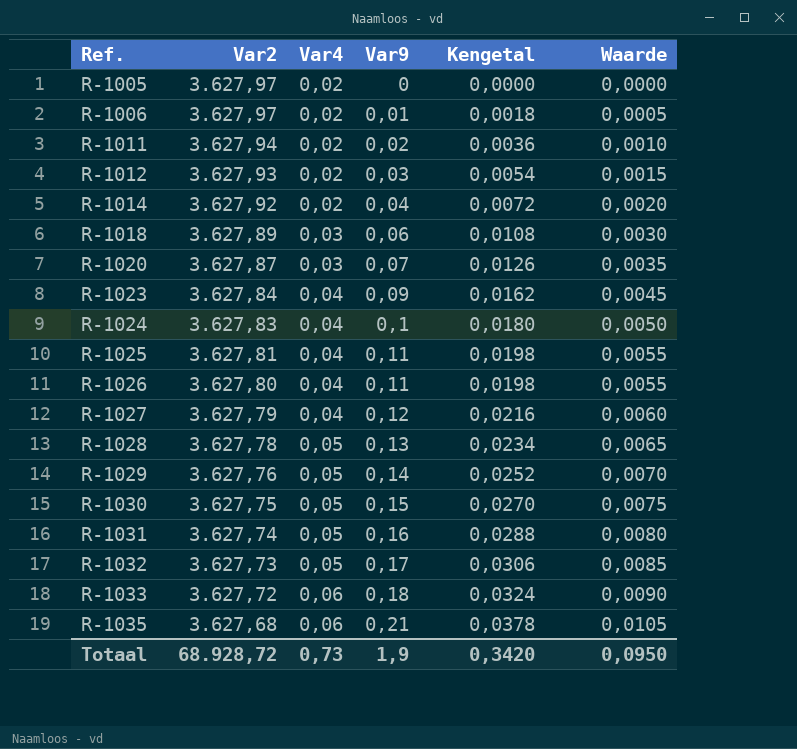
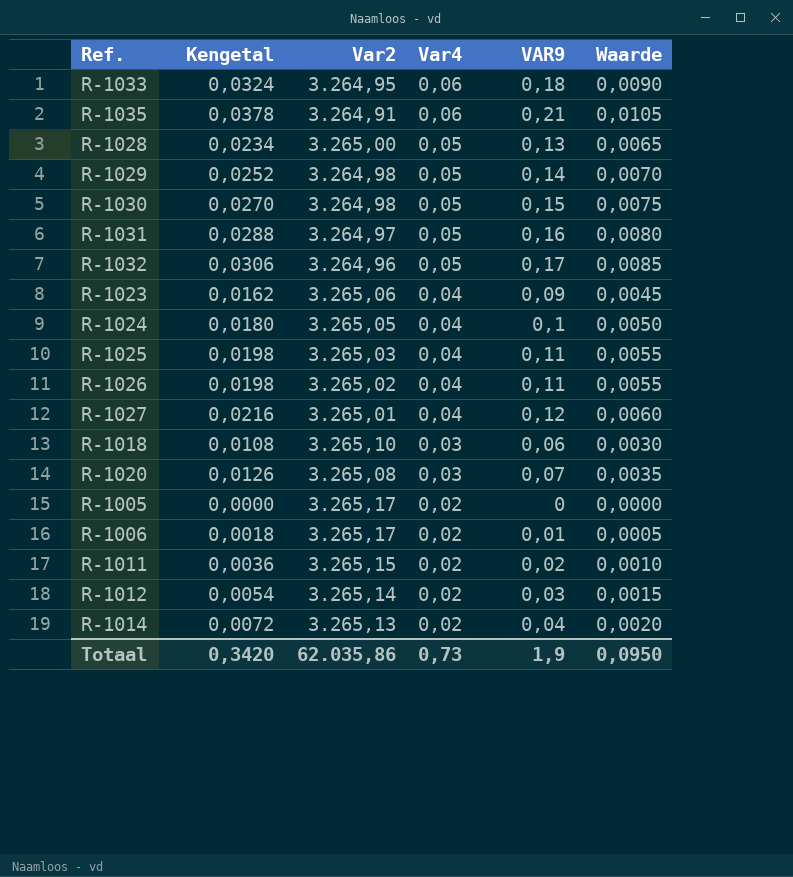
row order: Ref. ascending -> Var4 descending
column Kengetal | position: 5 -> 2
column name: Var9 -> VAR9
R-1033 | Var2: 3.627,72 -> 3.264,95
R-1035 | Var2: 3.627,68 -> 3.264,91
R-1028 | Var2: 3.627,78 -> 3.265,00
R-1029 | Var2: 3.627,76 -> 3.264,98
R-1030 | Var2: 3.627,75 -> 3.264,98
R-1031 | Var2: 3.627,74 -> 3.264,97
R-1032 | Var2: 3.627,73 -> 3.264,96
R-1023 | Var2: 3.627,84 -> 3.265,06
R-1024 | Var2: 3.627,83 -> 3.265,05
R-1025 | Var2: 3.627,81 -> 3.265,03
R-1026 | Var2: 3.627,80 -> 3.265,02
R-1027 | Var2: 3.627,79 -> 3.265,01
R-1018 | Var2: 3.627,89 -> 3.265,10
R-1020 | Var2: 3.627,87 -> 3.265,08
R-1005 | Var2: 3.627,97 -> 3.265,17
R-1006 | Var2: 3.627,97 -> 3.265,17
R-1011 | Var2: 3.627,94 -> 3.265,15
R-1012 | Var2: 3.627,93 -> 3.265,14
R-1014 | Var2: 3.627,92 -> 3.265,13
Totaal | Var2: 68.928,72 -> 62.035,86

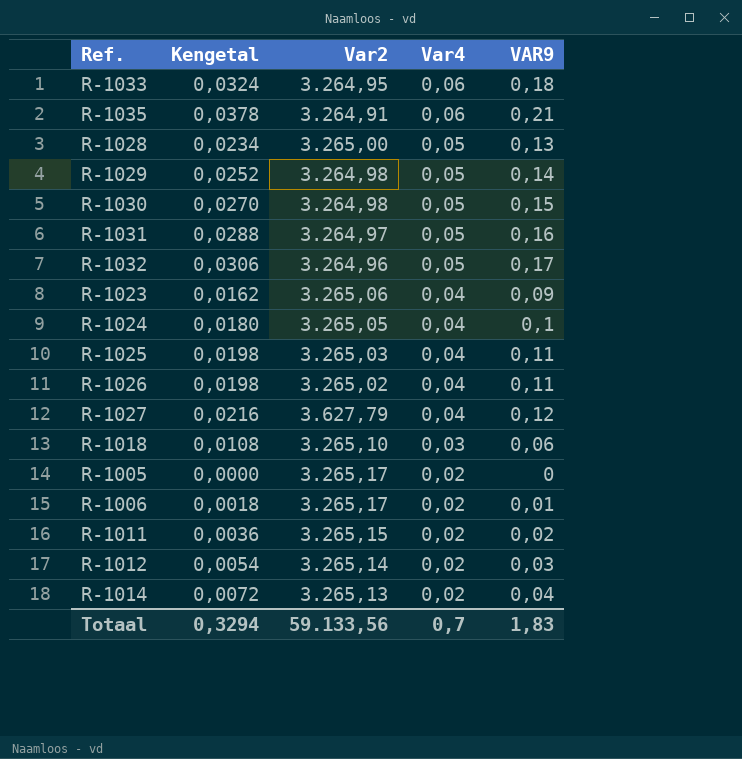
column Waarde | formula: [VAR9] * 0,05 -> none
row R-1020: 0,0126 | 3.265,08 | 0,03 | 0,07 | 0,0035 -> none
R-1027 | Var2: 3.265,01 -> 3.627,79
Totaal | Kengetal: 0,3420 -> 0,3294
Totaal | Var2: 62.035,86 -> 59.133,56
Totaal | Var4: 0,73 -> 0,7
Totaal | VAR9: 1,9 -> 1,83

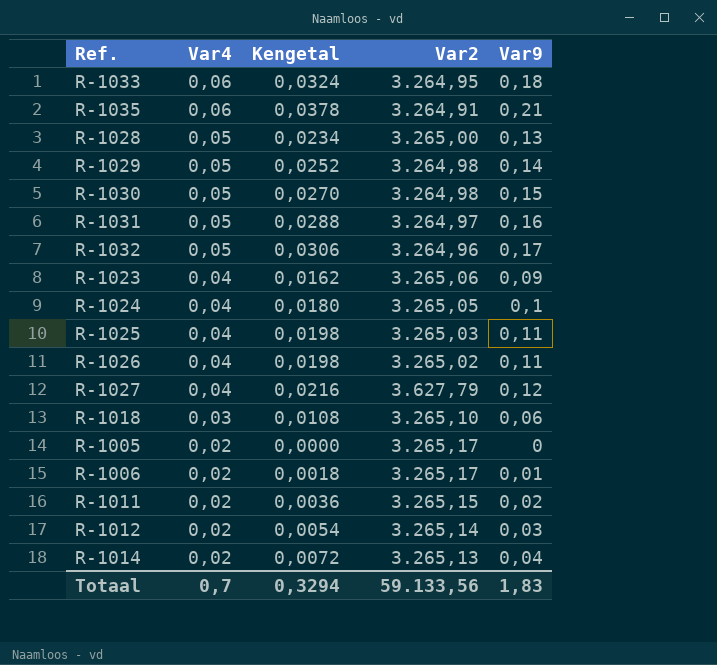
column Var4 | position: 4 -> 2
column name: VAR9 -> Var9

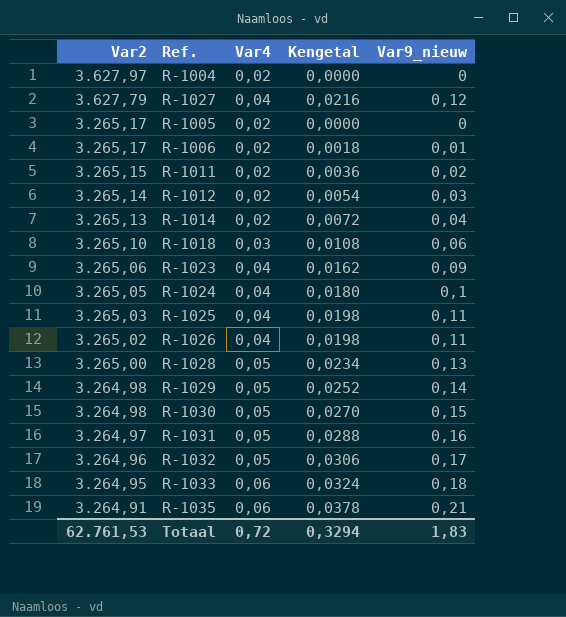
row order: Var4 descending -> Var2 descending
column Var2 | position: 4 -> 1
column name: Var9 -> Var9_nieuw
row R-1004: none -> 3.627,97 | 0,02 | 0,0000 | 0
Totaal | Var2: 59.133,56 -> 62.761,53
Totaal | Var4: 0,7 -> 0,72

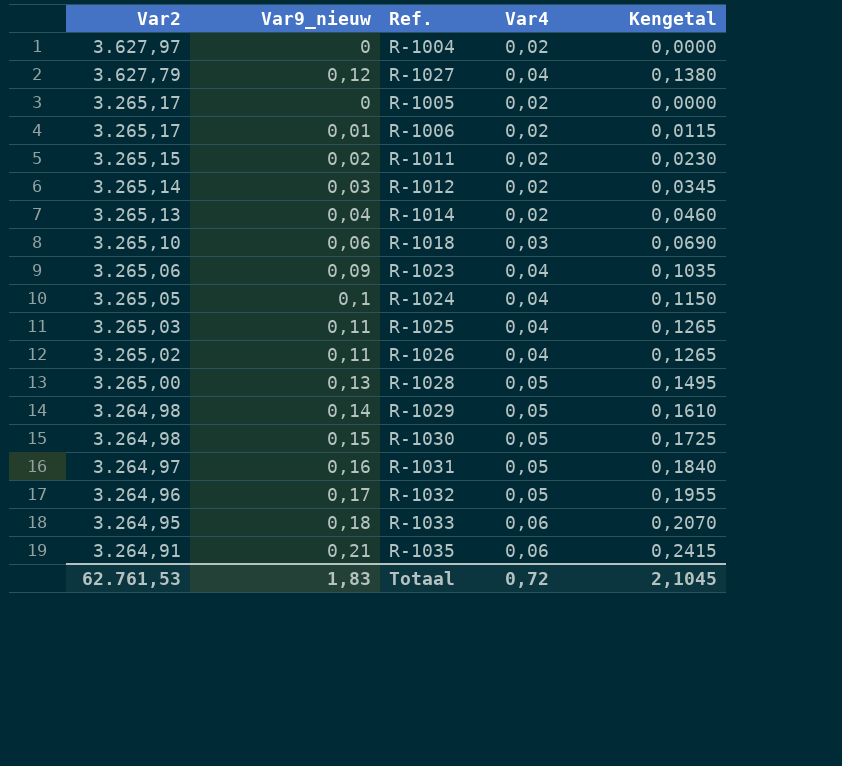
column Var9_nieuw | position: 5 -> 2
column Kengetal | formula: [Var9_nieuw] * 0,18 -> [Var9_nieuw] * 1,15
Totaal | Kengetal: 0,3294 -> 2,1045

